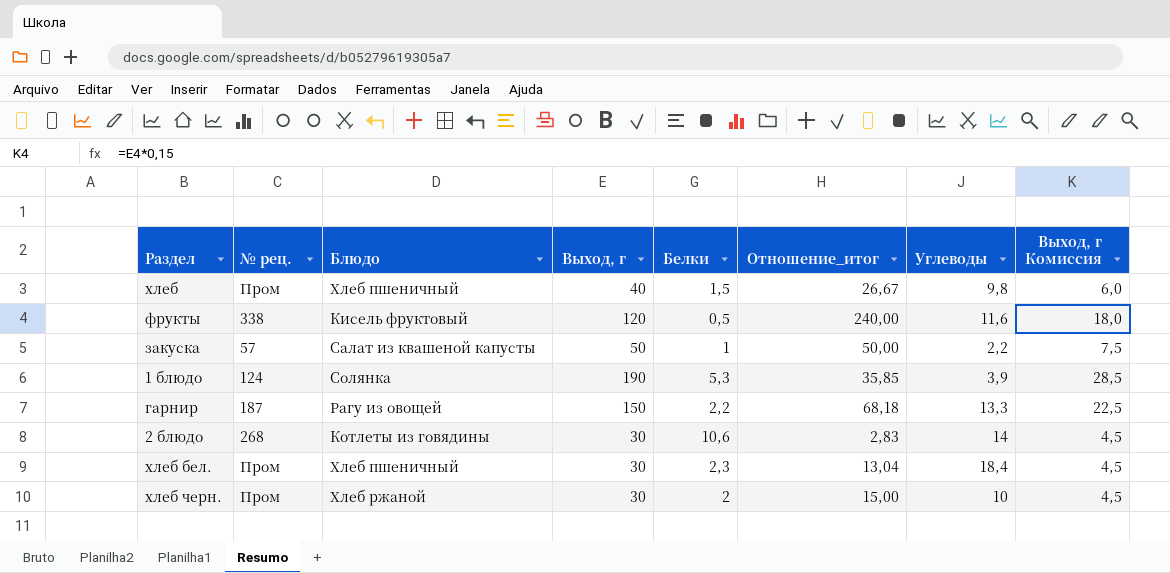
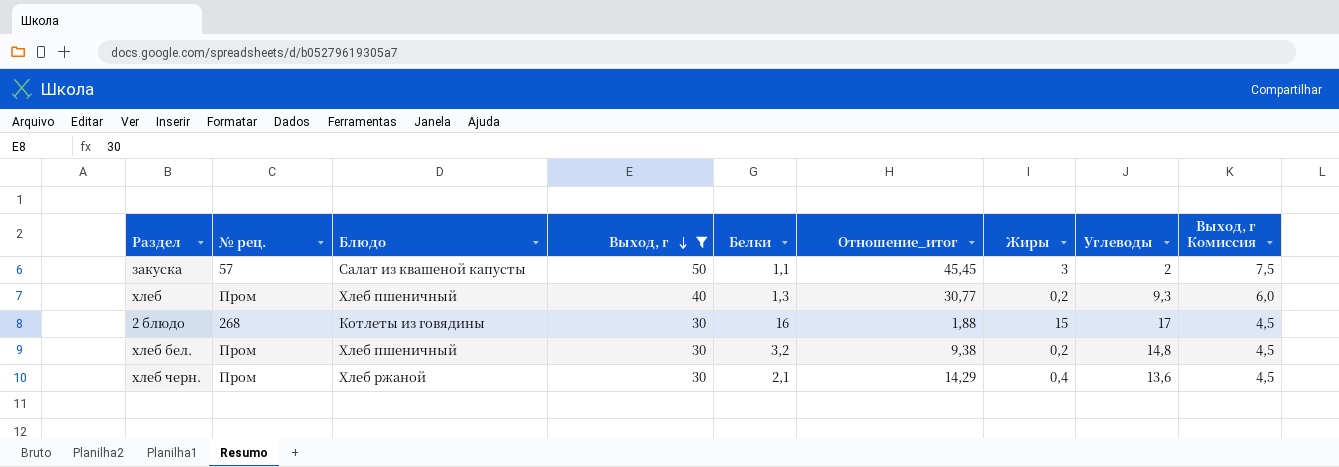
filter: none -> Выход, г <= 50
row order: none -> Выход, г descending
column Жиры | position: none -> 7
закуска | Белки: 1 -> 1,1
закуска | Отношение_итог: 50,00 -> 45,45
закуска | Углеводы: 2,2 -> 2
хлеб | Белки: 1,5 -> 1,3
хлеб | Отношение_итог: 26,67 -> 30,77
хлеб | Углеводы: 9,8 -> 9,3
2 блюдо | Белки: 10,6 -> 16
2 блюдо | Отношение_итог: 2,83 -> 1,88
2 блюдо | Углеводы: 14 -> 17
хлеб бел. | Белки: 2,3 -> 3,2
хлеб бел. | Отношение_итог: 13,04 -> 9,38
хлеб бел. | Углеводы: 18,4 -> 14,8
хлеб черн. | Белки: 2 -> 2,1
хлеб черн. | Отношение_итог: 15,00 -> 14,29
хлеб черн. | Углеводы: 10 -> 13,6

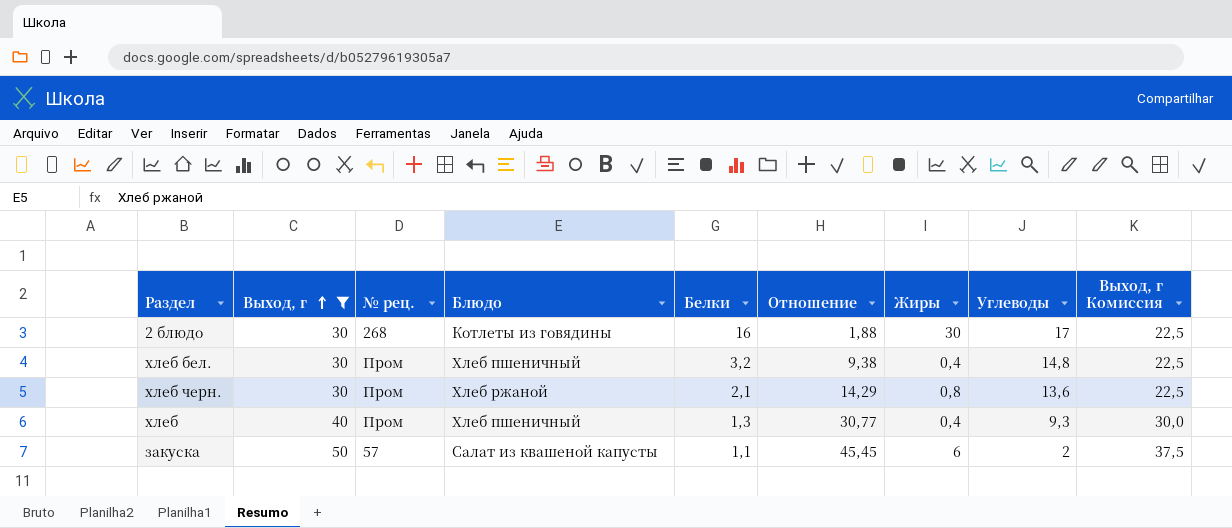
row order: Выход, г descending -> Выход, г ascending
column Выход, г | position: 4 -> 2
column name: Отношение_итог -> Отношение
column Выход, г Комиссия | formula: [Выход, г] * 0,15 -> [Выход, г] * 0,75
2 блюдо | Жиры: 15 -> 30
хлеб бел. | Жиры: 0,2 -> 0,4
хлеб черн. | Жиры: 0,4 -> 0,8
хлеб | Жиры: 0,2 -> 0,4
закуска | Жиры: 3 -> 6

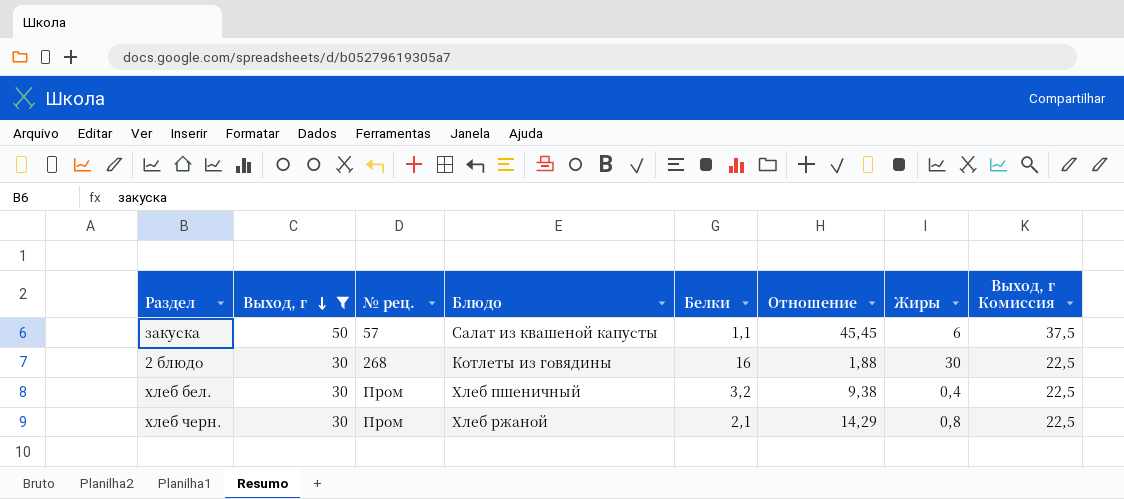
row order: Выход, г ascending -> Выход, г descending
column Углеводы | position: 8 -> none
row хлеб: 40 | Пром | Хлеб пшеничный | 1,3 | 30,77 | 0,4 | 9,3 | 30,0 -> none

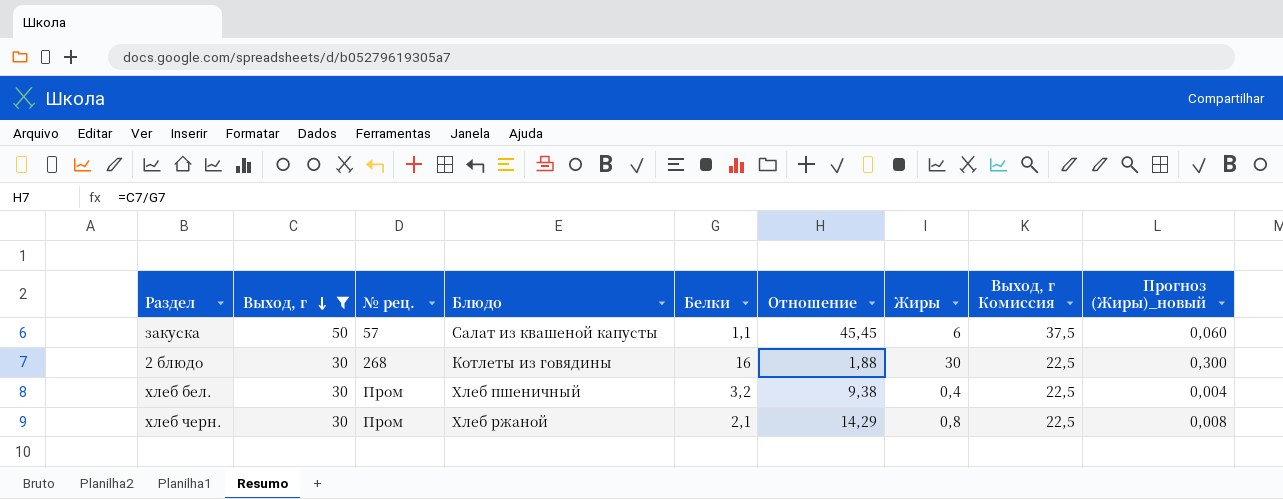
column Прогноз (Жиры)_новый | formula: none -> [Жиры] * 0,01

